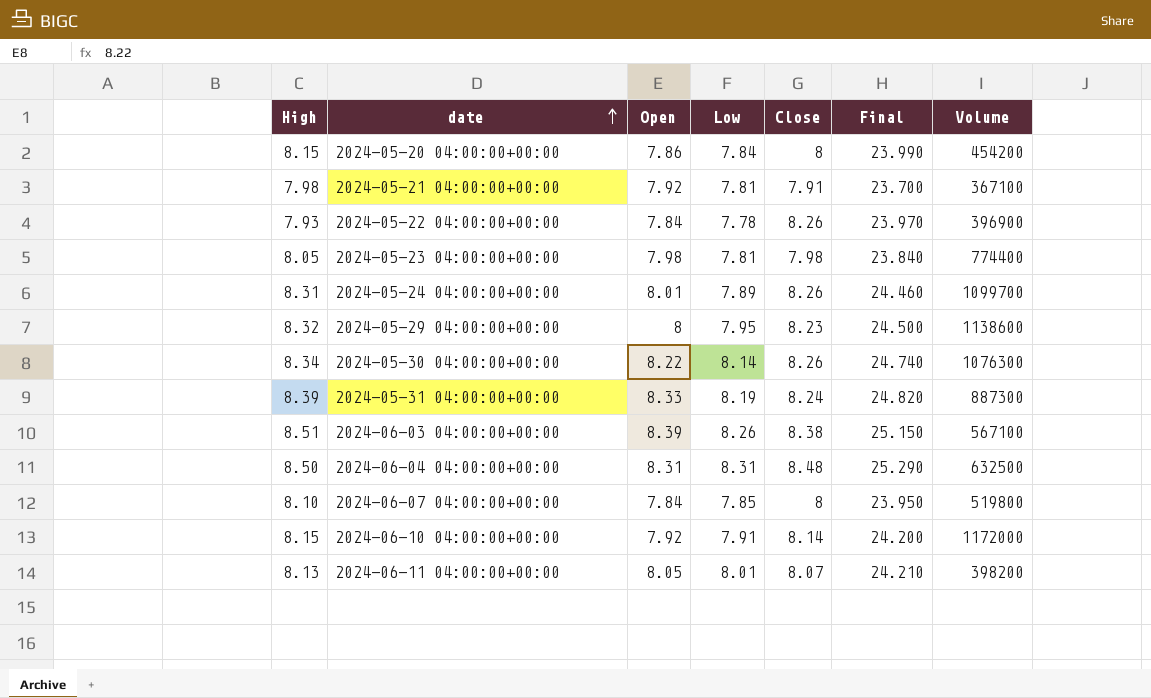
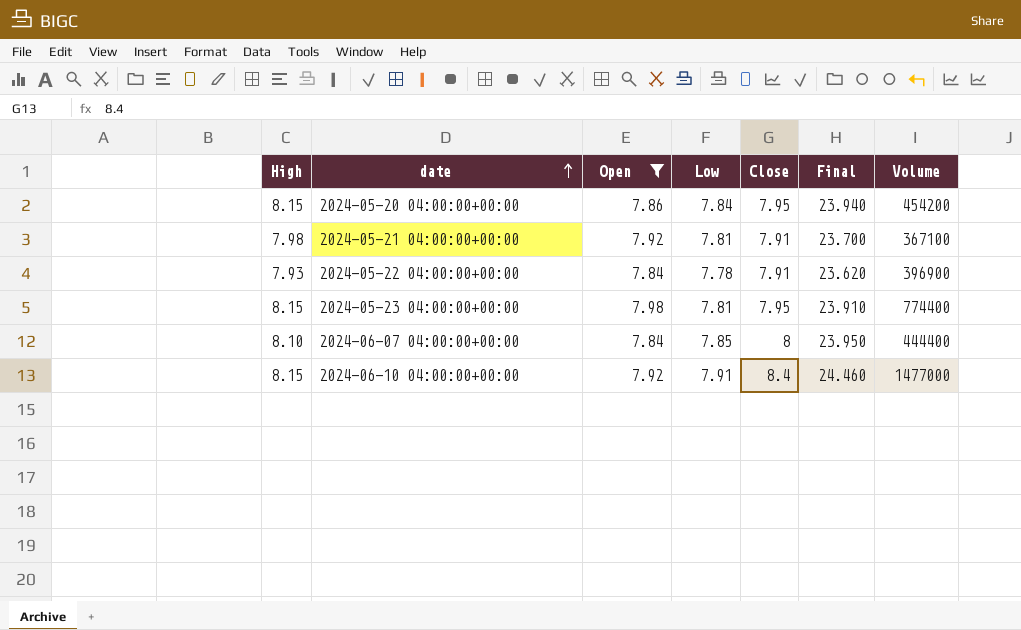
filter: none -> Open <= 7.98
2024-05-20 04:00:00+00:00 | Close: 8 -> 7.95
2024-05-20 04:00:00+00:00 | Final: 23.990 -> 23.940
2024-05-22 04:00:00+00:00 | Close: 8.26 -> 7.91
2024-05-22 04:00:00+00:00 | Final: 23.970 -> 23.620
2024-05-23 04:00:00+00:00 | High: 8.05 -> 8.15
2024-05-23 04:00:00+00:00 | Close: 7.98 -> 7.95
2024-05-23 04:00:00+00:00 | Final: 23.840 -> 23.910
2024-06-07 04:00:00+00:00 | Volume: 519800 -> 444400
2024-06-10 04:00:00+00:00 | Close: 8.14 -> 8.4
2024-06-10 04:00:00+00:00 | Final: 24.200 -> 24.460
2024-06-10 04:00:00+00:00 | Volume: 1172000 -> 1477000

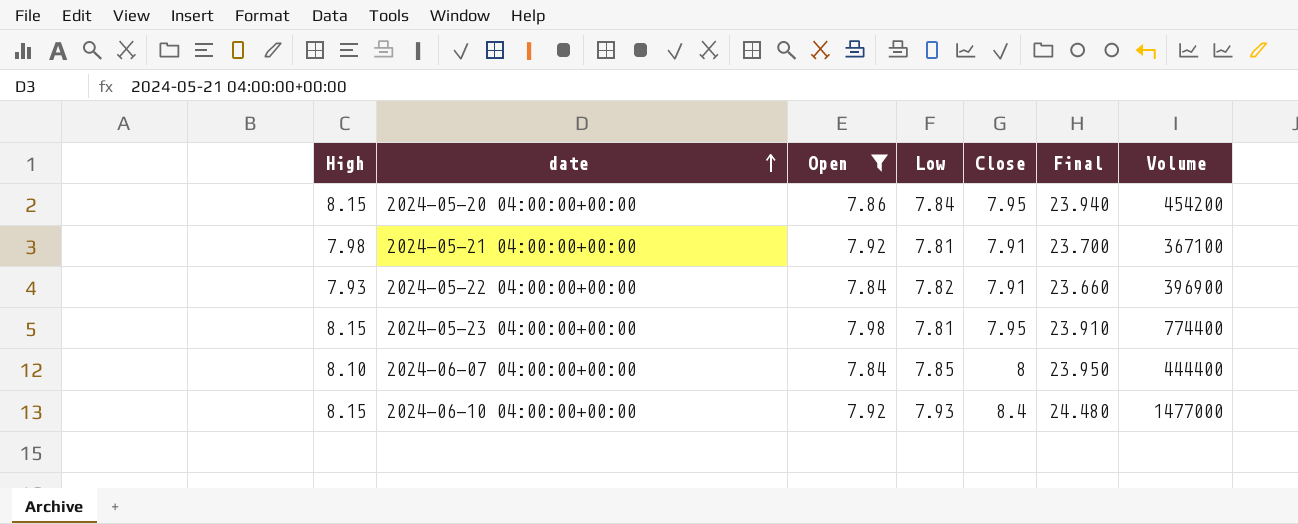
2024-05-22 04:00:00+00:00 | Low: 7.78 -> 7.82
2024-05-22 04:00:00+00:00 | Final: 23.620 -> 23.660
2024-06-10 04:00:00+00:00 | Low: 7.91 -> 7.93
2024-06-10 04:00:00+00:00 | Final: 24.460 -> 24.480

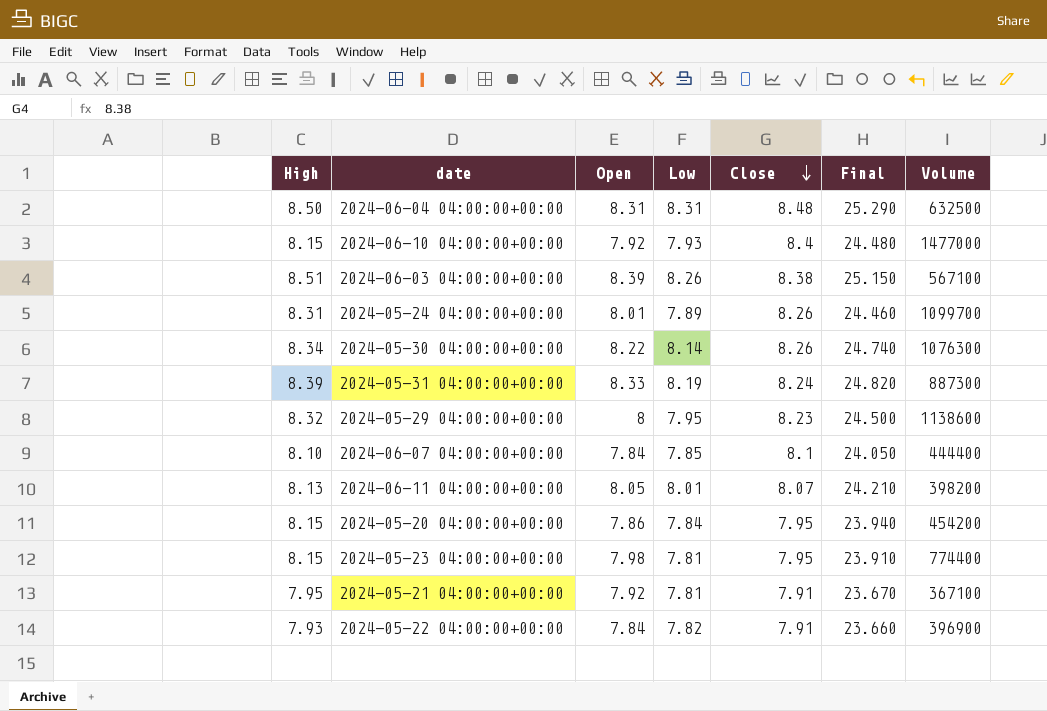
filter: Open <= 7.98 -> none
row order: date ascending -> Close descending
2024-06-07 04:00:00+00:00 | Close: 8 -> 8.1
2024-06-07 04:00:00+00:00 | Final: 23.950 -> 24.050
2024-05-21 04:00:00+00:00 | High: 7.98 -> 7.95
2024-05-21 04:00:00+00:00 | Final: 23.700 -> 23.670

